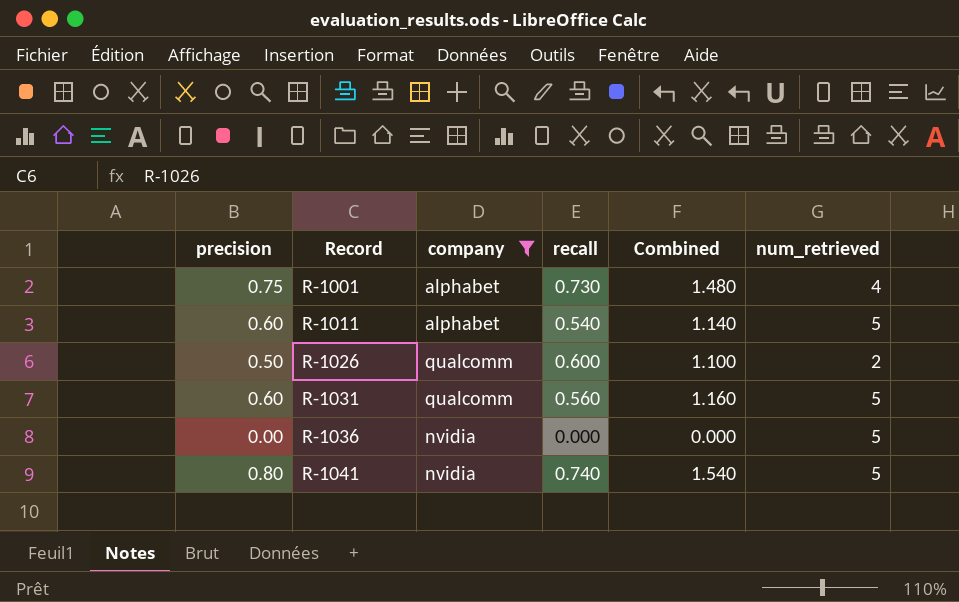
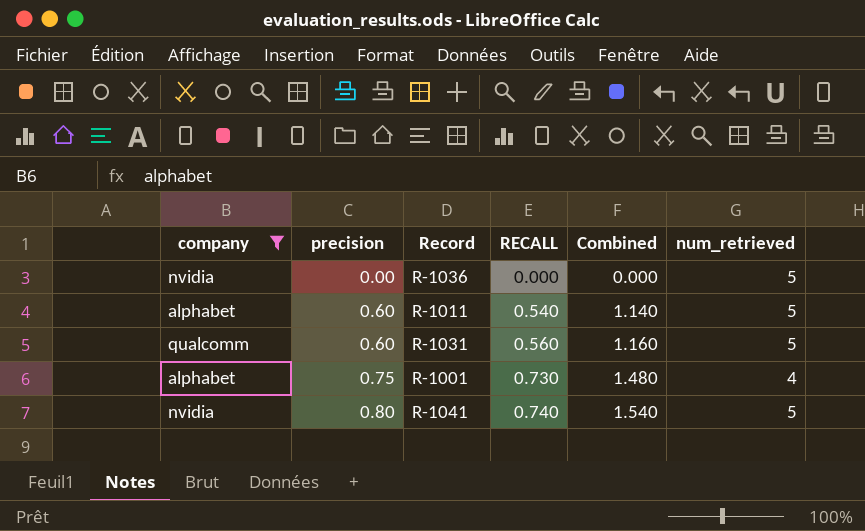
row order: Record ascending -> precision ascending
column company | position: 3 -> 1
column name: recall -> RECALL
row R-1026: 0.50 | qualcomm | 0.600 | 1.100 | 2 -> none

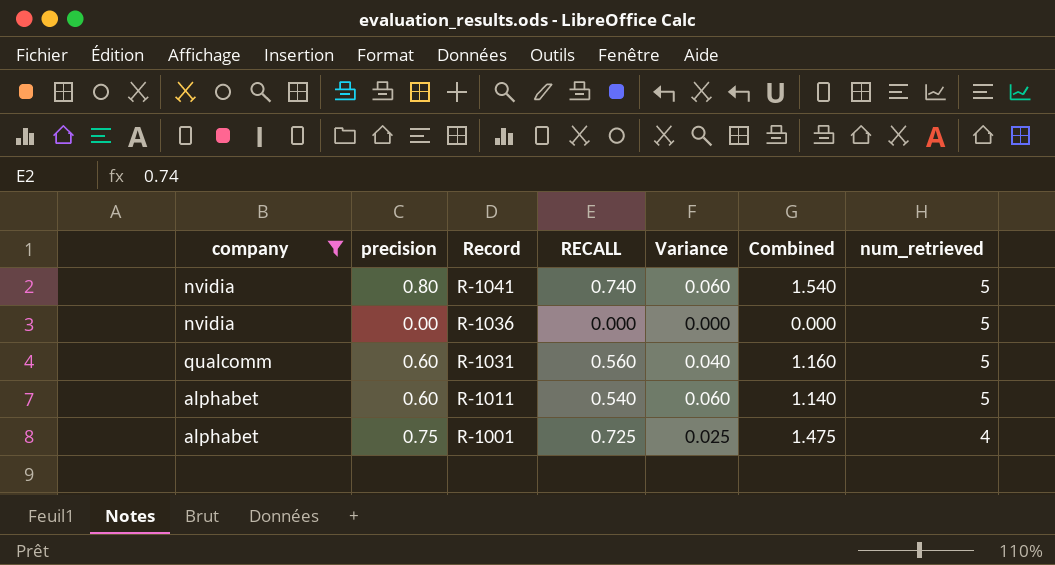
row order: precision ascending -> Record descending
column Variance | formula: none -> [precision] - [RECALL]
R-1001 | RECALL: 0.730 -> 0.725
R-1001 | Combined: 1.480 -> 1.475

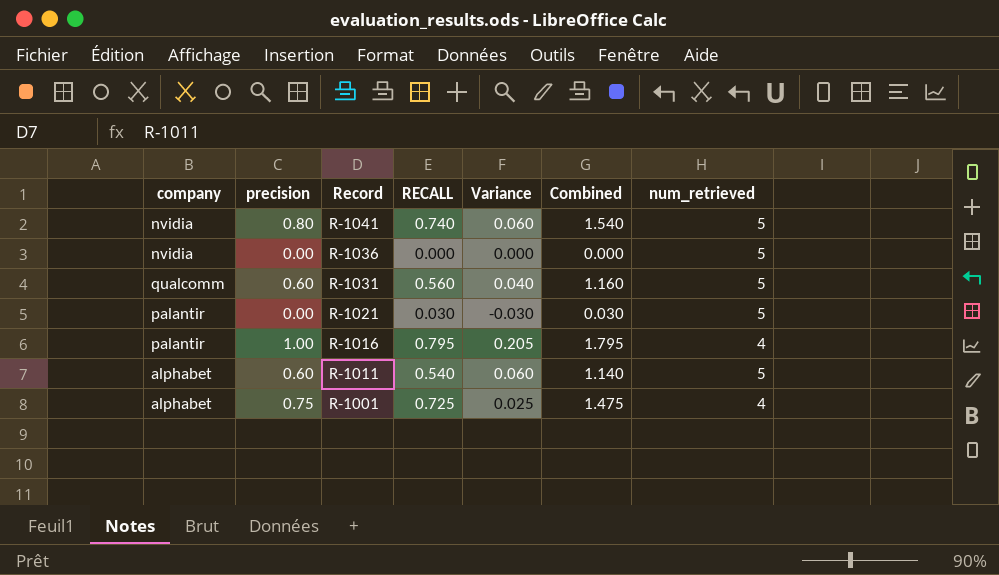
filter: company != palantir -> none

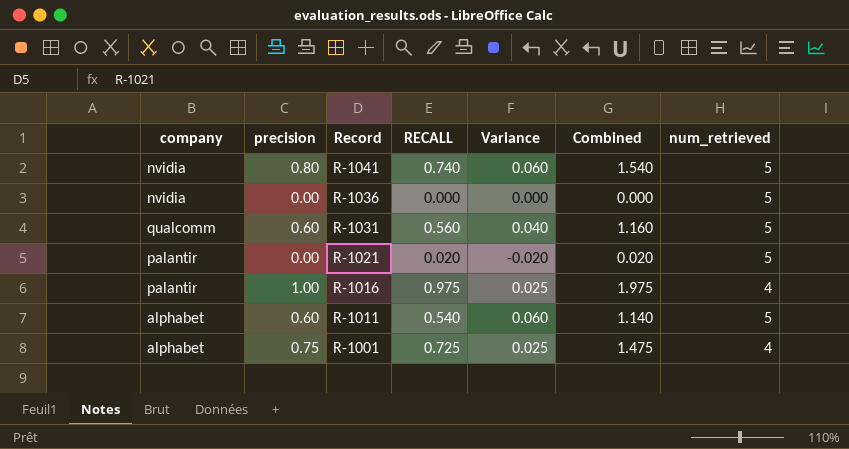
R-1021 | RECALL: 0.030 -> 0.020
R-1021 | Variance: -0.030 -> -0.020
R-1021 | Combined: 0.030 -> 0.020
R-1016 | RECALL: 0.795 -> 0.975
R-1016 | Variance: 0.205 -> 0.025
R-1016 | Combined: 1.795 -> 1.975

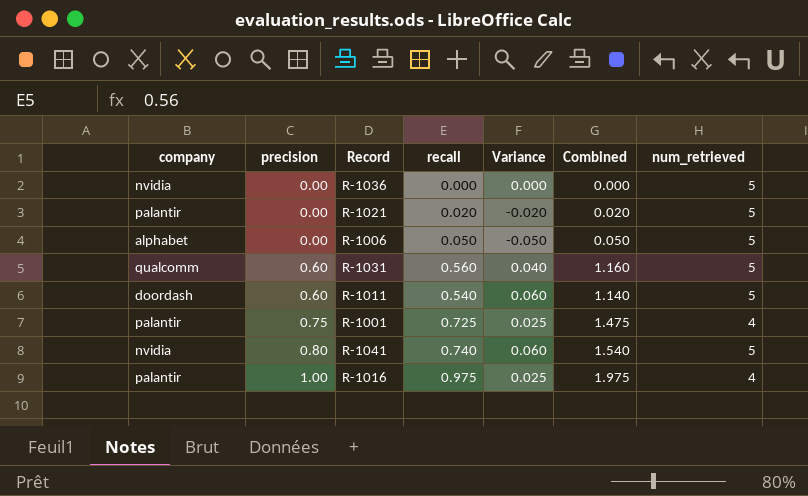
row order: Record descending -> precision ascending
column name: RECALL -> recall
row R-1006: none -> alphabet | 0.00 | 0.050 | -0.050 | 0.050 | 5
R-1011 | company: alphabet -> doordash
R-1001 | company: alphabet -> palantir

